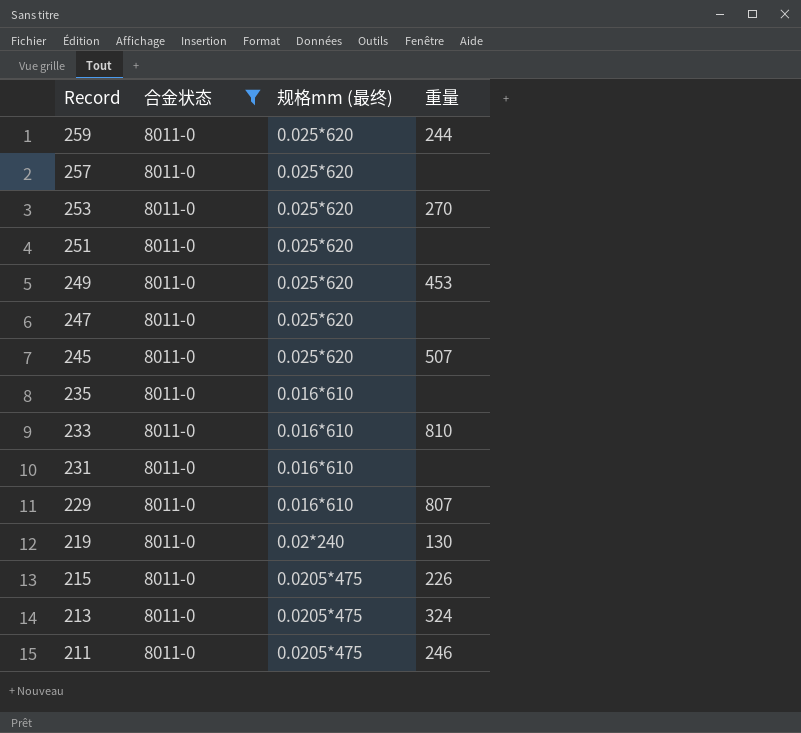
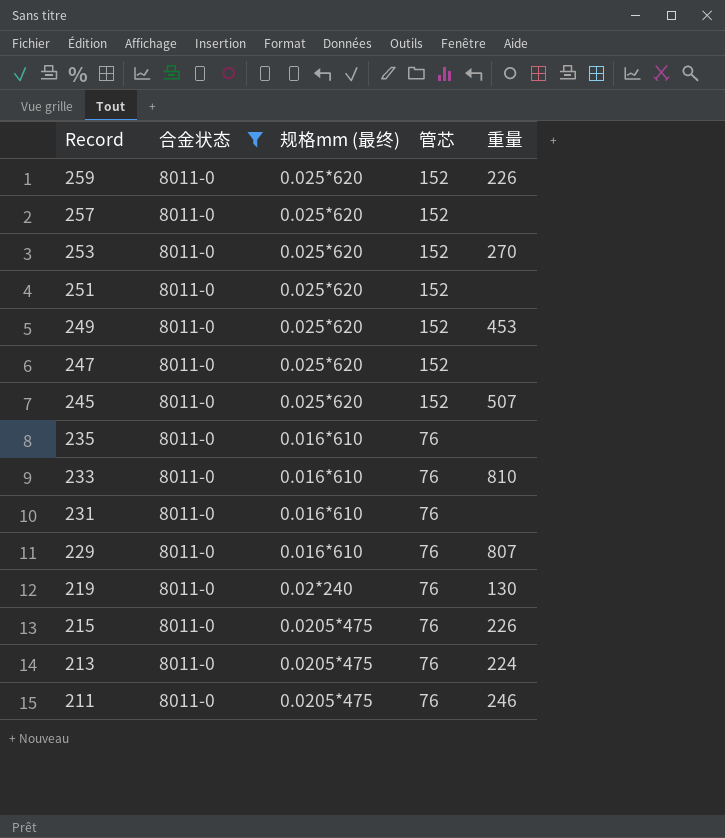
column 管芯 | position: none -> 4
259 | 重量: 244 -> 226
213 | 重量: 324 -> 224

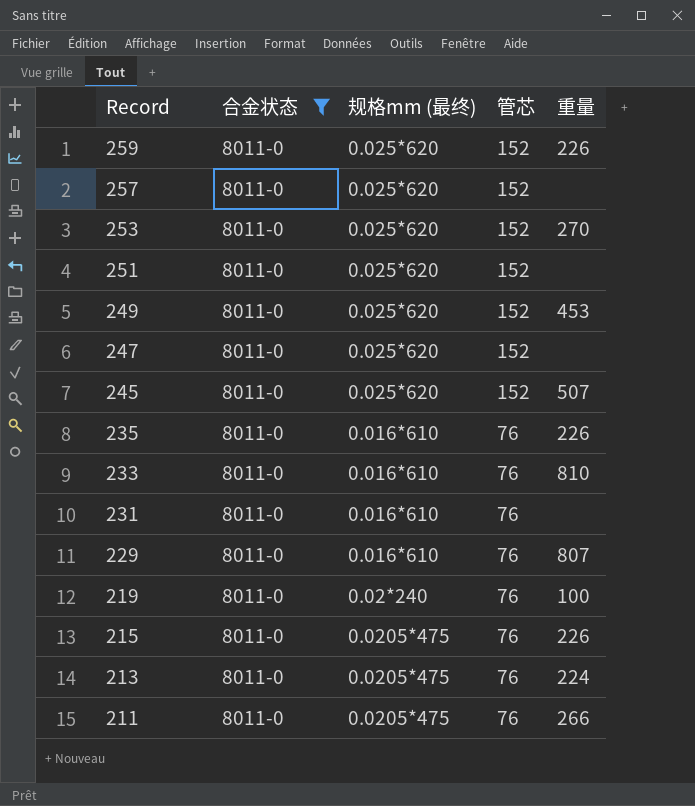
235 | 重量: none -> 226
219 | 重量: 130 -> 100
211 | 重量: 246 -> 266

